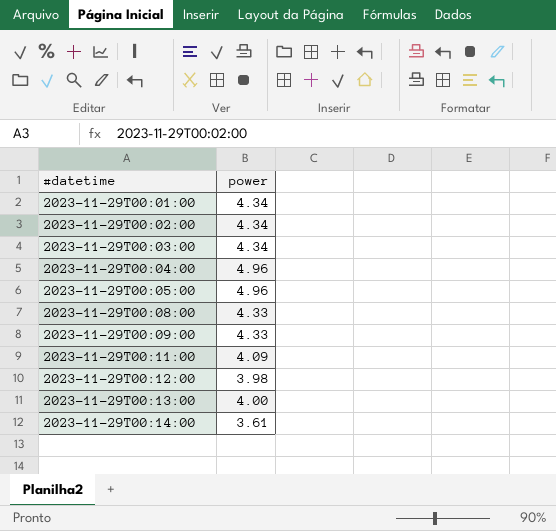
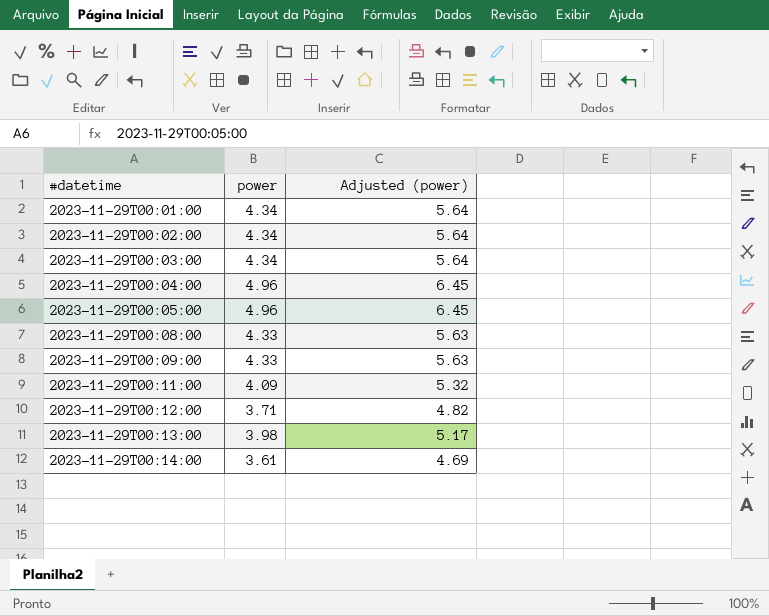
column Adjusted (power) | formula: none -> [power] * 1.3
2023-11-29T00:12:00 | power: 3.98 -> 3.71
2023-11-29T00:13:00 | power: 4.00 -> 3.98

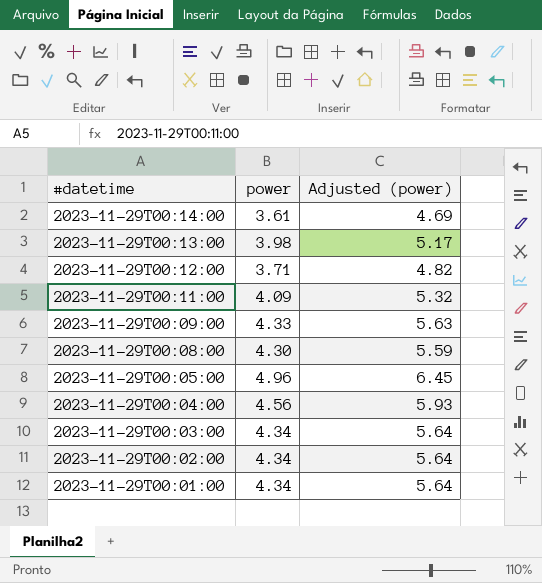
row order: #datetime ascending -> #datetime descending
2023-11-29T00:08:00 | power: 4.33 -> 4.30
2023-11-29T00:08:00 | Adjusted (power): 5.63 -> 5.59
2023-11-29T00:04:00 | power: 4.96 -> 4.56
2023-11-29T00:04:00 | Adjusted (power): 6.45 -> 5.93

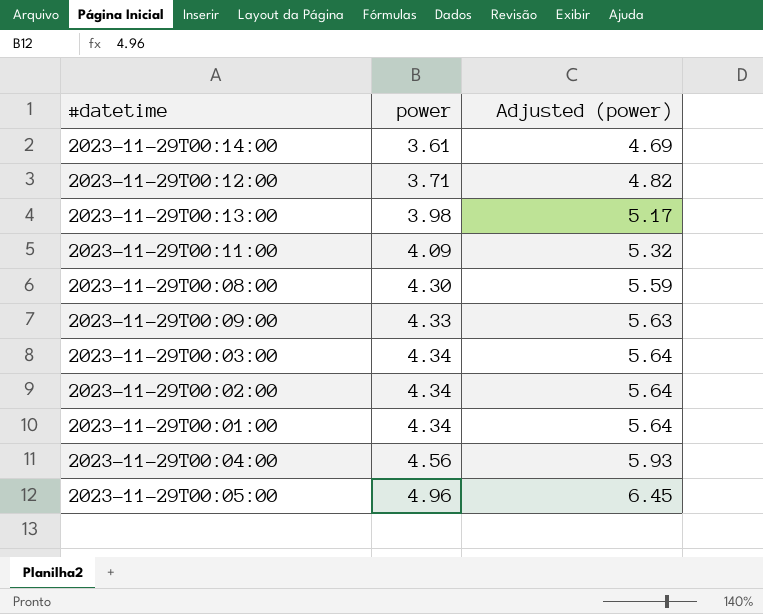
row order: #datetime descending -> power ascending

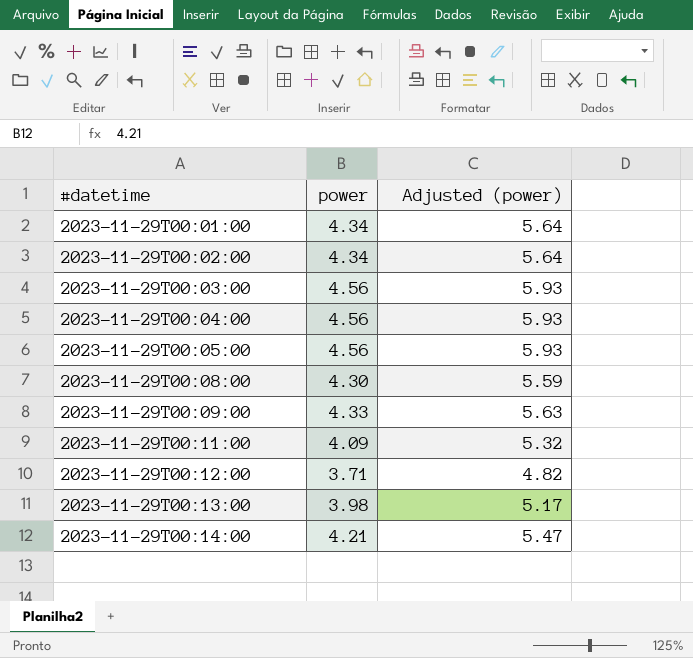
row order: power ascending -> #datetime ascending
2023-11-29T00:03:00 | power: 4.34 -> 4.56
2023-11-29T00:03:00 | Adjusted (power): 5.64 -> 5.93
2023-11-29T00:05:00 | power: 4.96 -> 4.56
2023-11-29T00:05:00 | Adjusted (power): 6.45 -> 5.93
2023-11-29T00:14:00 | power: 3.61 -> 4.21
2023-11-29T00:14:00 | Adjusted (power): 4.69 -> 5.47

